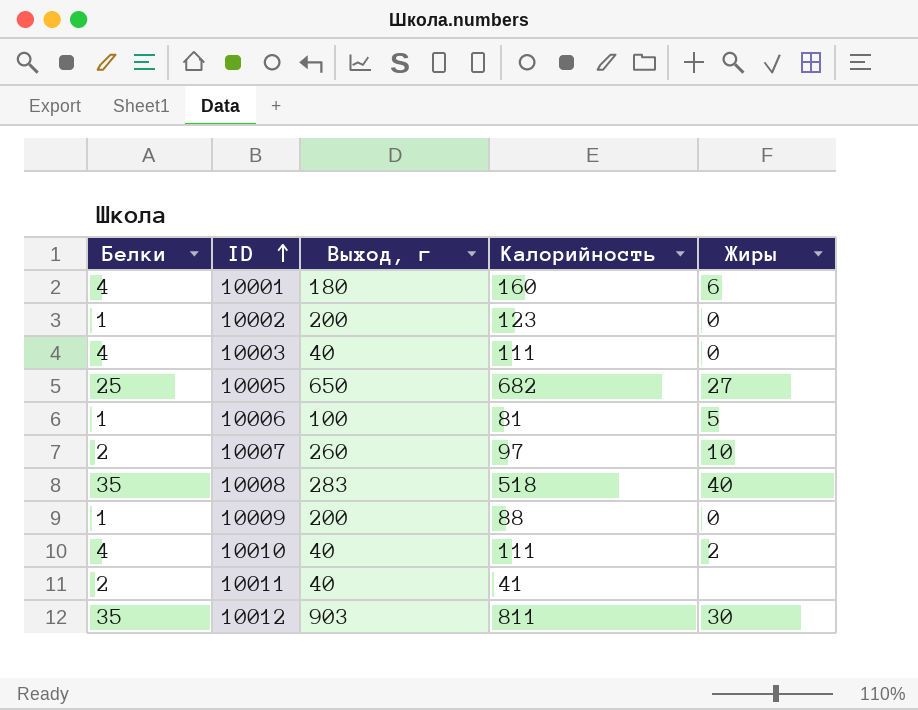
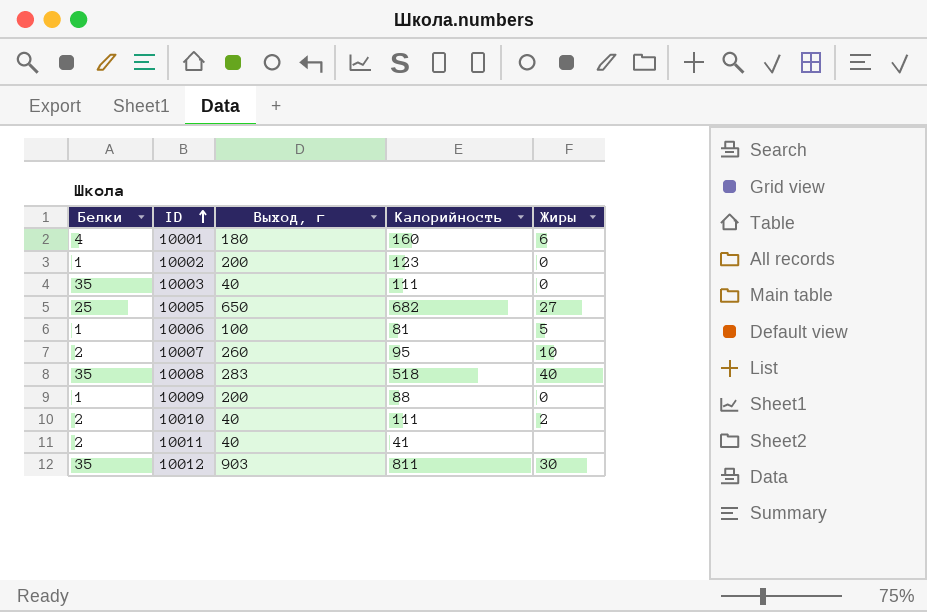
10003 | Белки: 4 -> 35
10007 | Калорийность: 97 -> 95
10010 | Белки: 4 -> 2

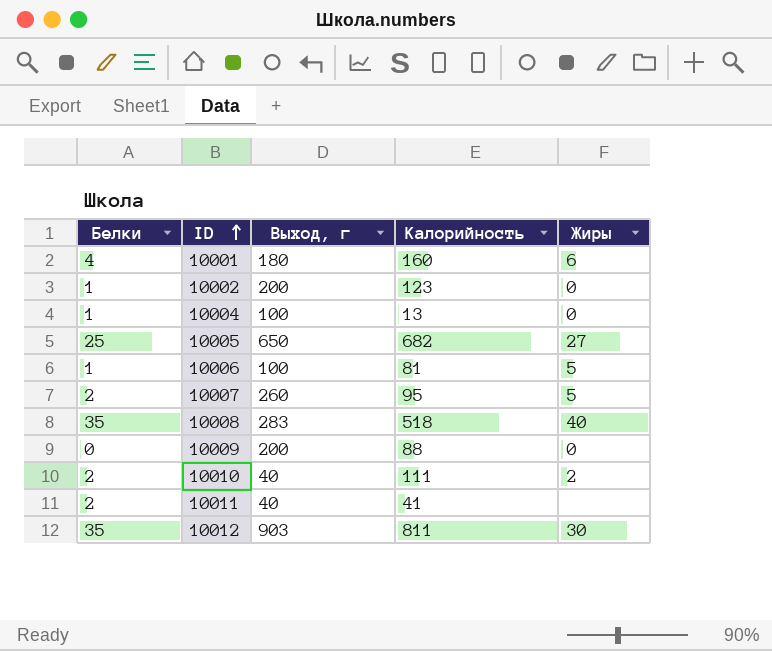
row 10003: 35 | 40 | 111 | 0 -> none
row 10004: none -> 1 | 100 | 13 | 0
10007 | Жиры: 10 -> 5
10009 | Белки: 1 -> 0

